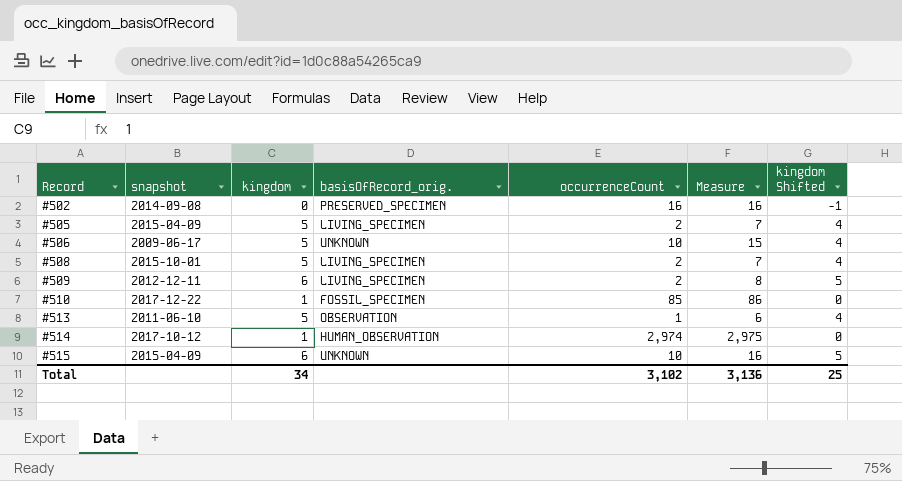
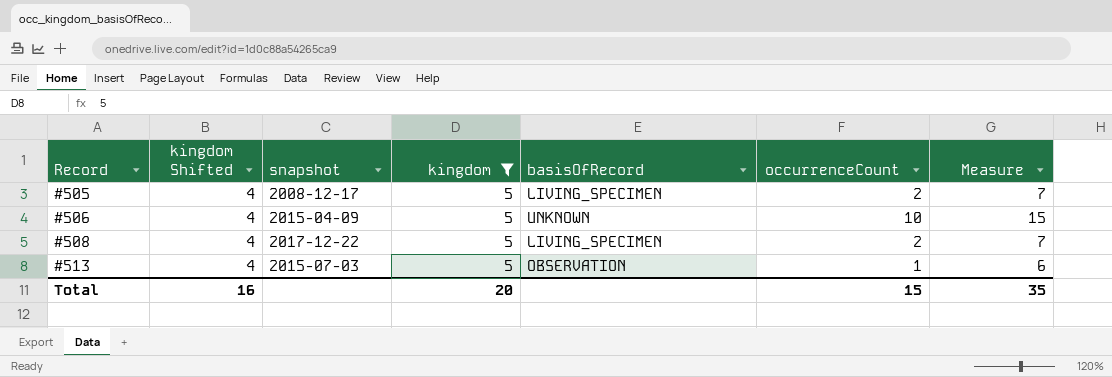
filter: none -> kingdom = 5
column kingdom Shifted | position: 7 -> 2
column name: basisOfRecord_orig. -> basisOfRecord
#505 | snapshot: 2015-04-09 -> 2008-12-17
#506 | snapshot: 2009-06-17 -> 2015-04-09
#508 | snapshot: 2015-10-01 -> 2017-12-22
#513 | snapshot: 2011-06-10 -> 2015-07-03
Total | kingdom Shifted: 25 -> 16
Total | kingdom: 34 -> 20
Total | occurrenceCount: 3,102 -> 15
Total | Measure: 3,136 -> 35

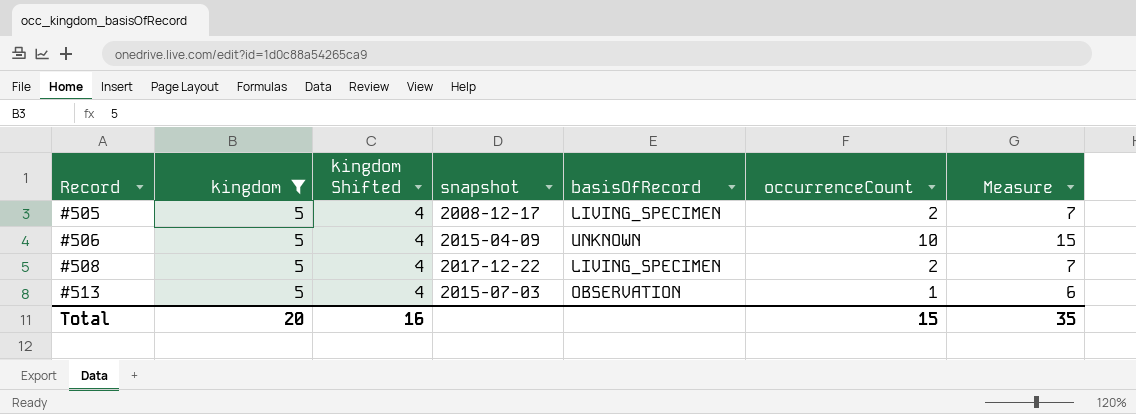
column kingdom | position: 4 -> 2

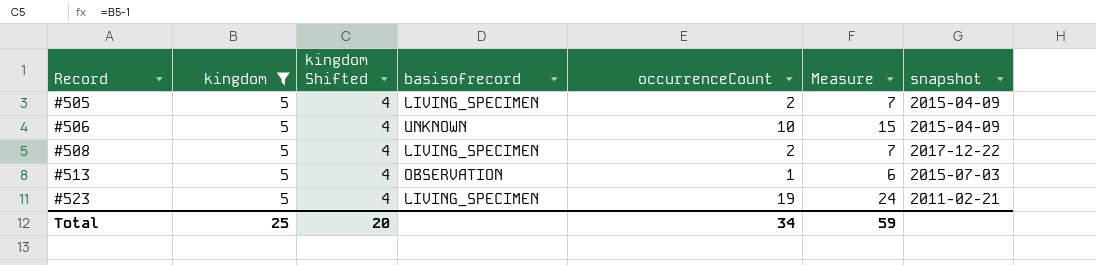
column name: basisOfRecord -> basisofrecord
column snapshot | position: 4 -> 7
#505 | snapshot: 2008-12-17 -> 2015-04-09
row #523: none -> 5 | 4 | LIVING_SPECIMEN | 19 | 24 | 2011-02-21
Total | kingdom: 20 -> 25
Total | kingdom Shifted: 16 -> 20
Total | occurrenceCount: 15 -> 34
Total | Measure: 35 -> 59

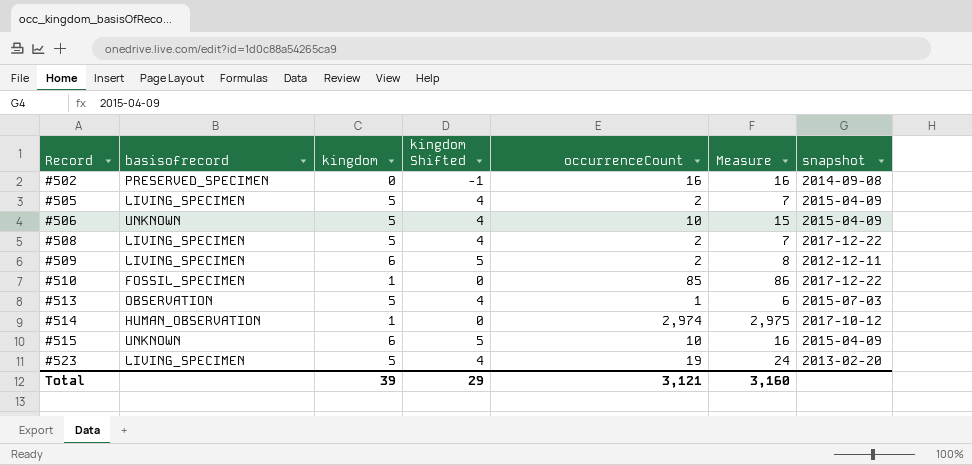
filter: kingdom = 5 -> none
column basisofrecord | position: 4 -> 2
#523 | snapshot: 2011-02-21 -> 2013-02-20
Total | kingdom: 25 -> 39
Total | kingdom Shifted: 20 -> 29
Total | occurrenceCount: 34 -> 3,121
Total | Measure: 59 -> 3,160

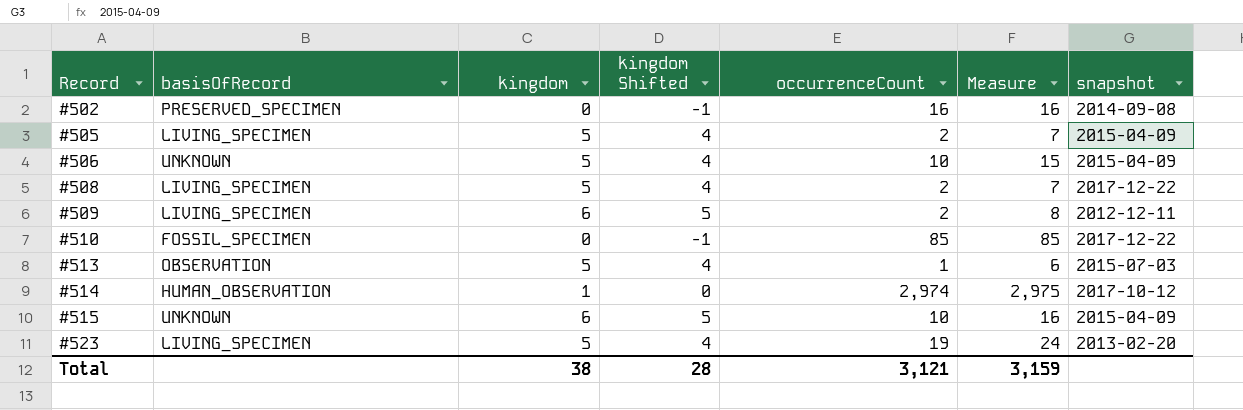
column name: basisofrecord -> basisOfRecord
#510 | kingdom: 1 -> 0
#510 | kingdom Shifted: 0 -> -1
#510 | Measure: 86 -> 85
Total | kingdom: 39 -> 38
Total | kingdom Shifted: 29 -> 28
Total | Measure: 3,160 -> 3,159

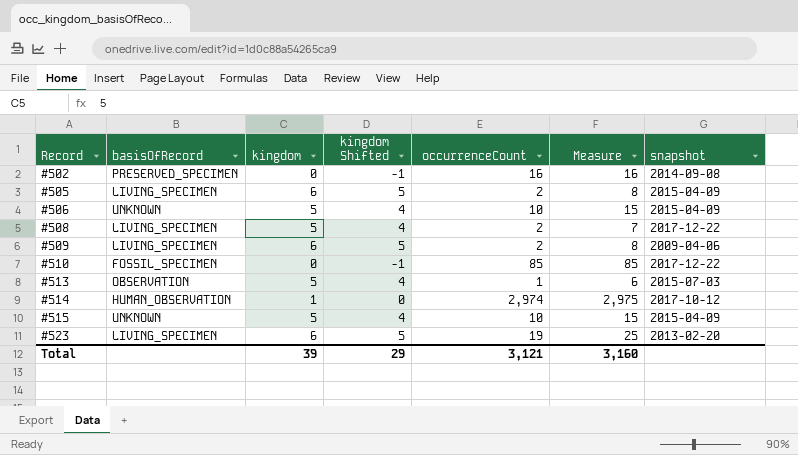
#505 | kingdom: 5 -> 6
#505 | kingdom Shifted: 4 -> 5
#505 | Measure: 7 -> 8
#509 | snapshot: 2012-12-11 -> 2009-04-06
#515 | kingdom: 6 -> 5
#515 | kingdom Shifted: 5 -> 4
#515 | Measure: 16 -> 15
#523 | kingdom: 5 -> 6
#523 | kingdom Shifted: 4 -> 5
#523 | Measure: 24 -> 25
Total | kingdom: 38 -> 39
Total | kingdom Shifted: 28 -> 29
Total | Measure: 3,159 -> 3,160

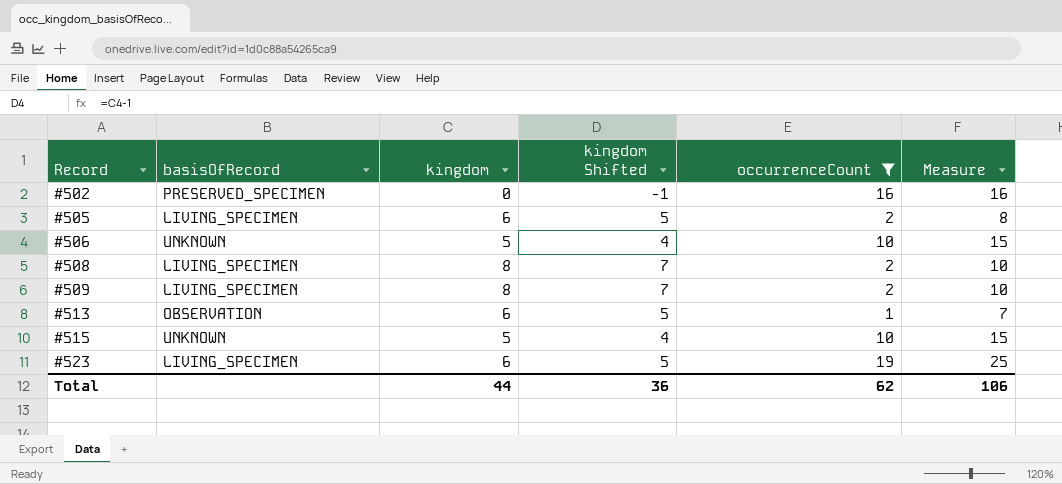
filter: none -> occurrenceCount <= 19
column snapshot | position: 7 -> none
#508 | kingdom: 5 -> 8
#508 | kingdom Shifted: 4 -> 7
#508 | Measure: 7 -> 10
#509 | kingdom: 6 -> 8
#509 | kingdom Shifted: 5 -> 7
#509 | Measure: 8 -> 10
#513 | kingdom: 5 -> 6
#513 | kingdom Shifted: 4 -> 5
#513 | Measure: 6 -> 7
Total | kingdom: 39 -> 44
Total | kingdom Shifted: 29 -> 36
Total | occurrenceCount: 3,121 -> 62
Total | Measure: 3,160 -> 106

